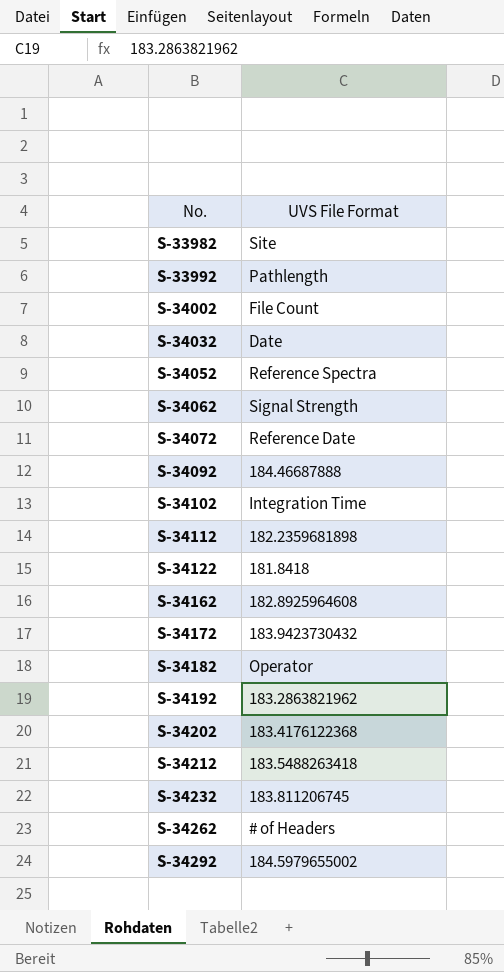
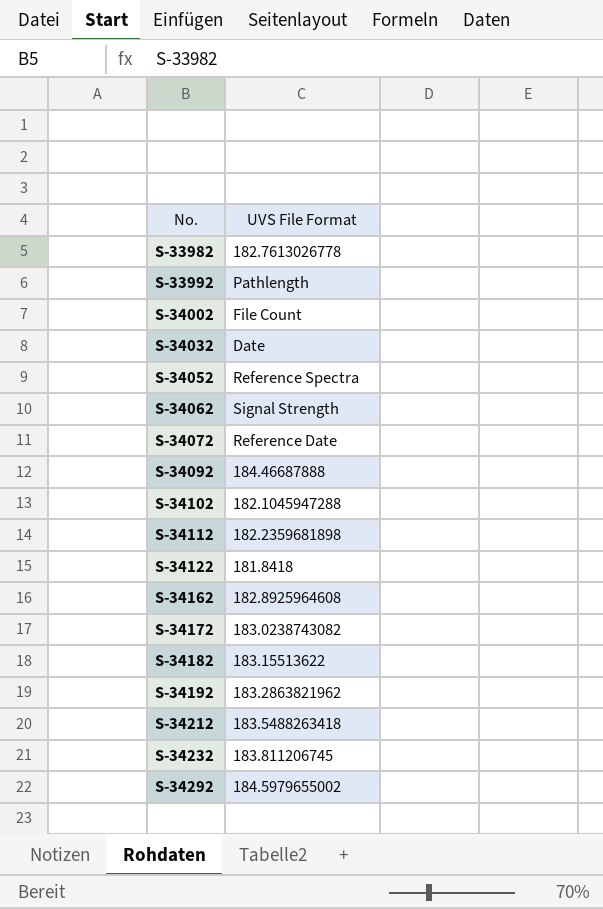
row S-34202: 183.4176122368 -> none
row S-34262: # of Headers -> none
S-33982 | UVS File Format: Site -> 182.7613026778
S-34102 | UVS File Format: Integration Time -> 182.1045947288
S-34172 | UVS File Format: 183.9423730432 -> 183.0238743082
S-34182 | UVS File Format: Operator -> 183.15513622

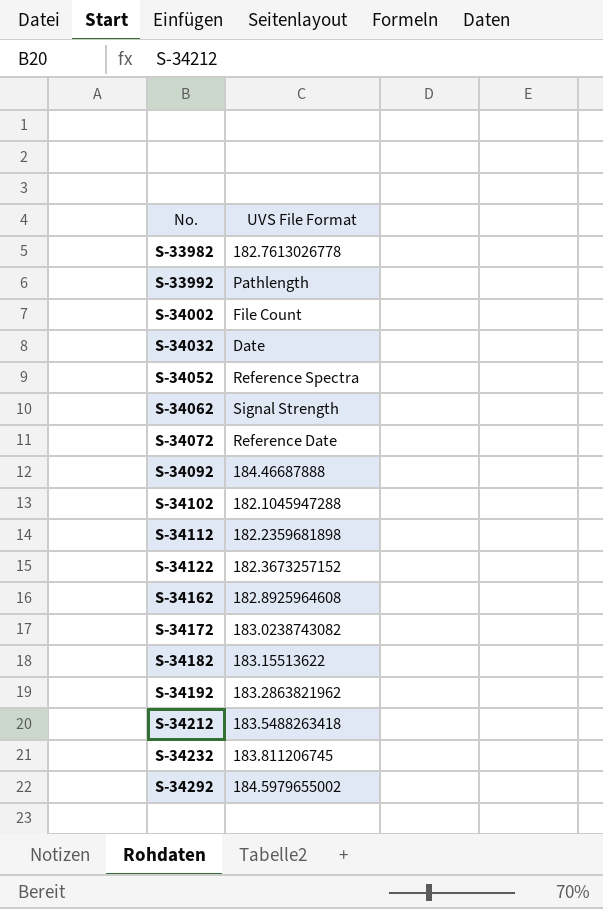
S-34122 | UVS File Format: 181.8418 -> 182.3673257152

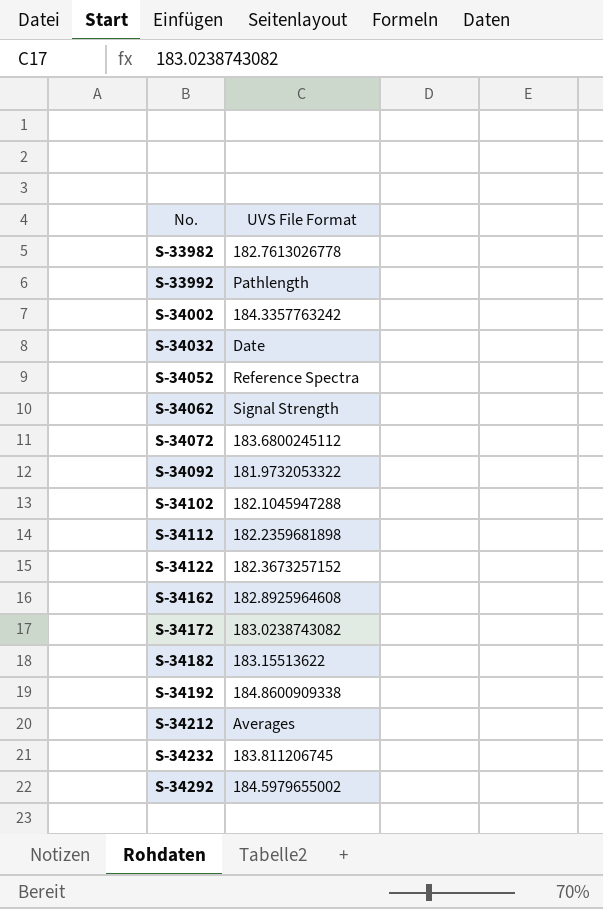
S-34002 | UVS File Format: File Count -> 184.3357763242
S-34072 | UVS File Format: Reference Date -> 183.6800245112
S-34092 | UVS File Format: 184.46687888 -> 181.9732053322
S-34192 | UVS File Format: 183.2863821962 -> 184.8600909338
S-34212 | UVS File Format: 183.5488263418 -> Averages

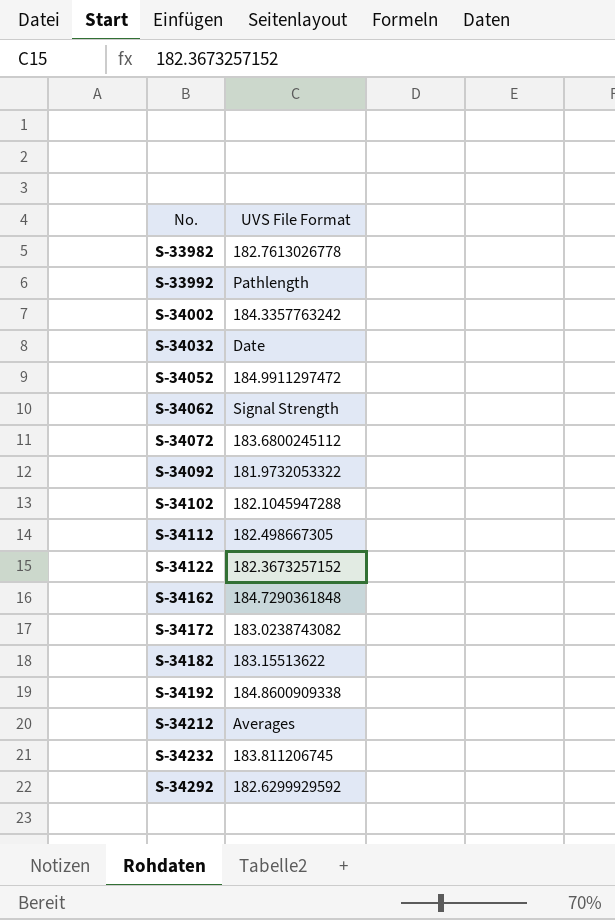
S-34052 | UVS File Format: Reference Spectra -> 184.9911297472
S-34112 | UVS File Format: 182.2359681898 -> 182.498667305
S-34162 | UVS File Format: 182.8925964608 -> 184.7290361848
S-34292 | UVS File Format: 184.5979655002 -> 182.6299929592

